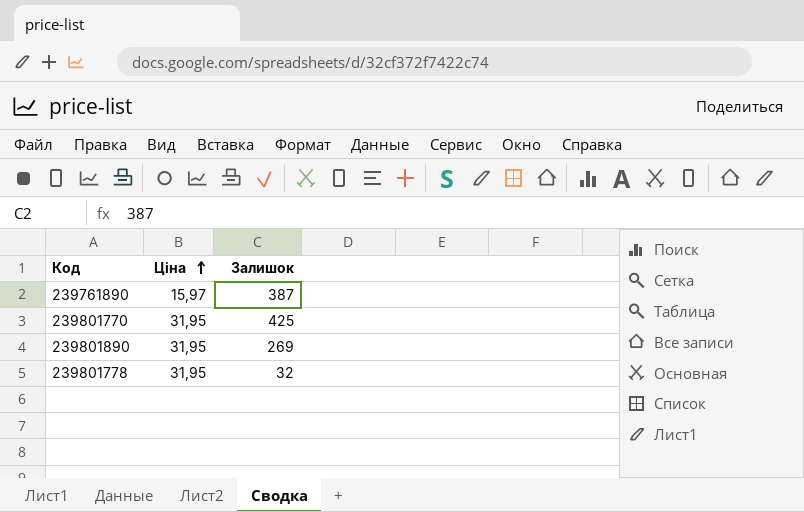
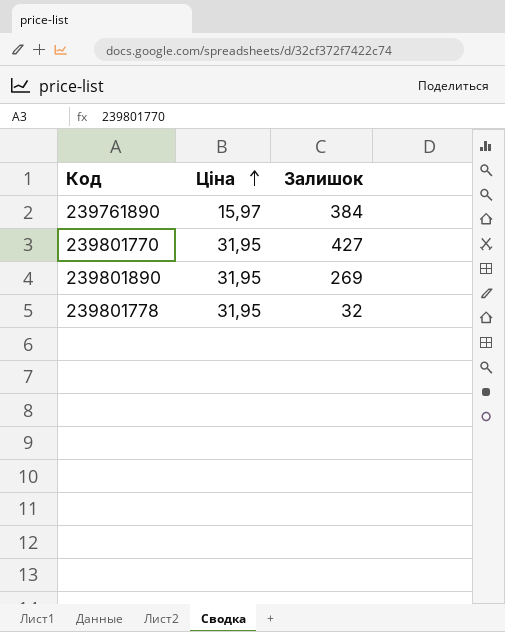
239761890 | Залишок: 387 -> 384
239801770 | Залишок: 425 -> 427

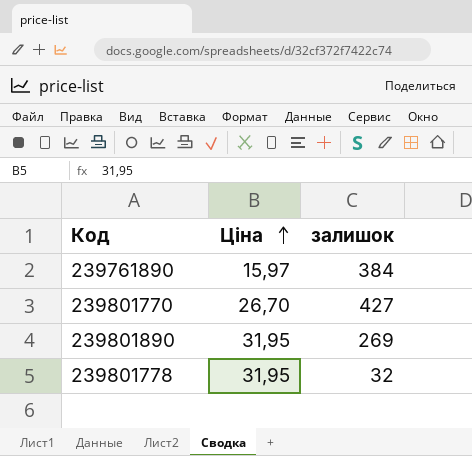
column name: Залишок -> залишок
239801770 | Ціна: 31,95 -> 26,70

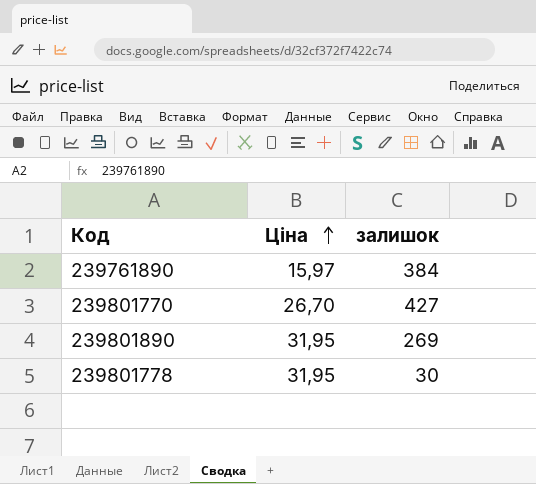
239801778 | залишок: 32 -> 30

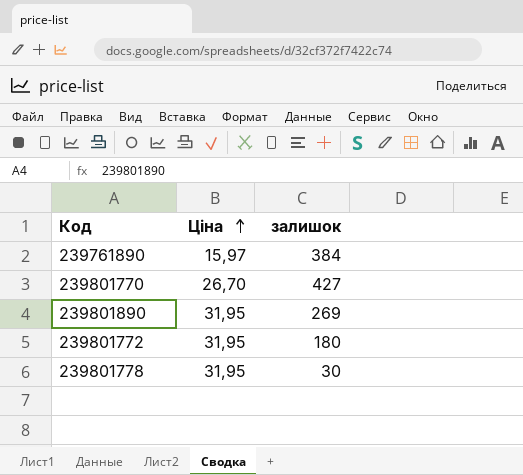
row 239801772: none -> 31,95 | 180

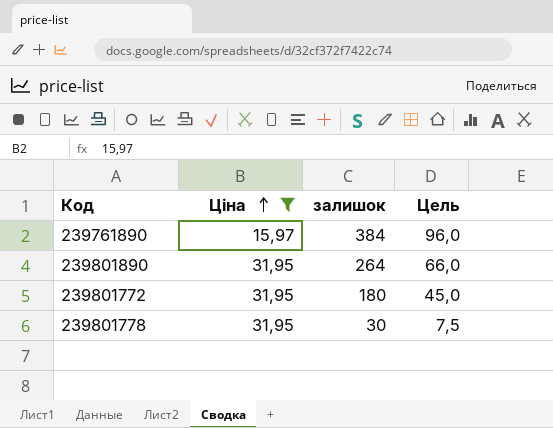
filter: none -> Ціна != 26,70
column Цель | formula: none -> [залишок] * 0,25
239801890 | залишок: 269 -> 264

